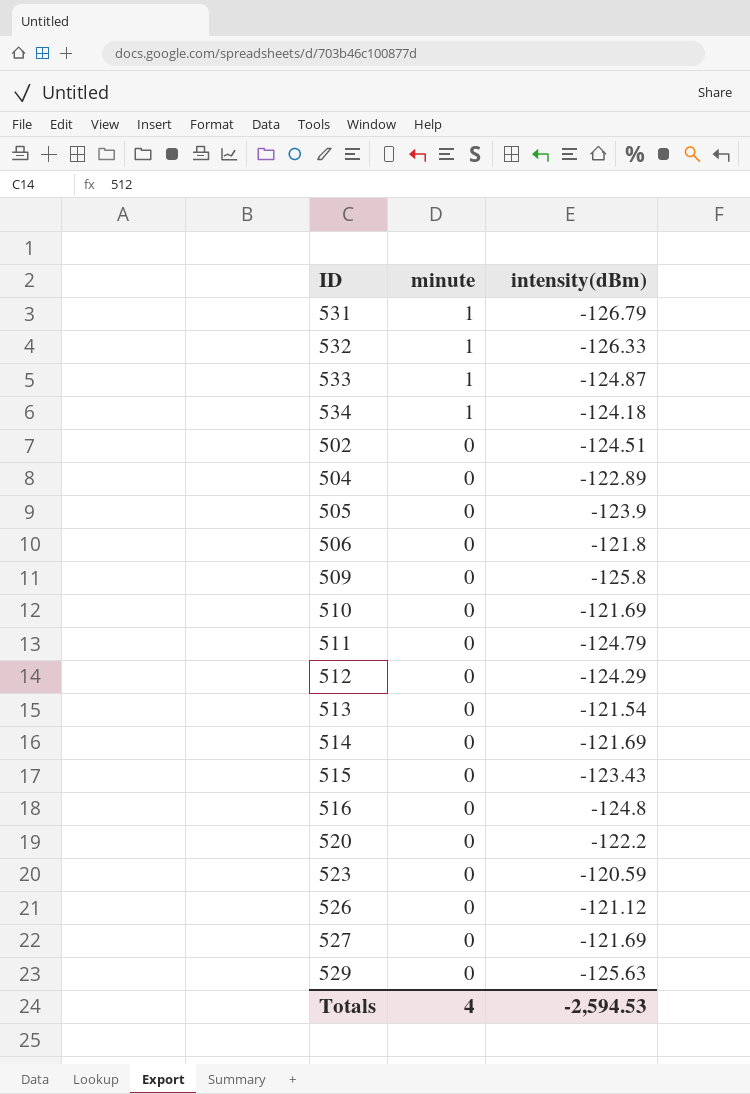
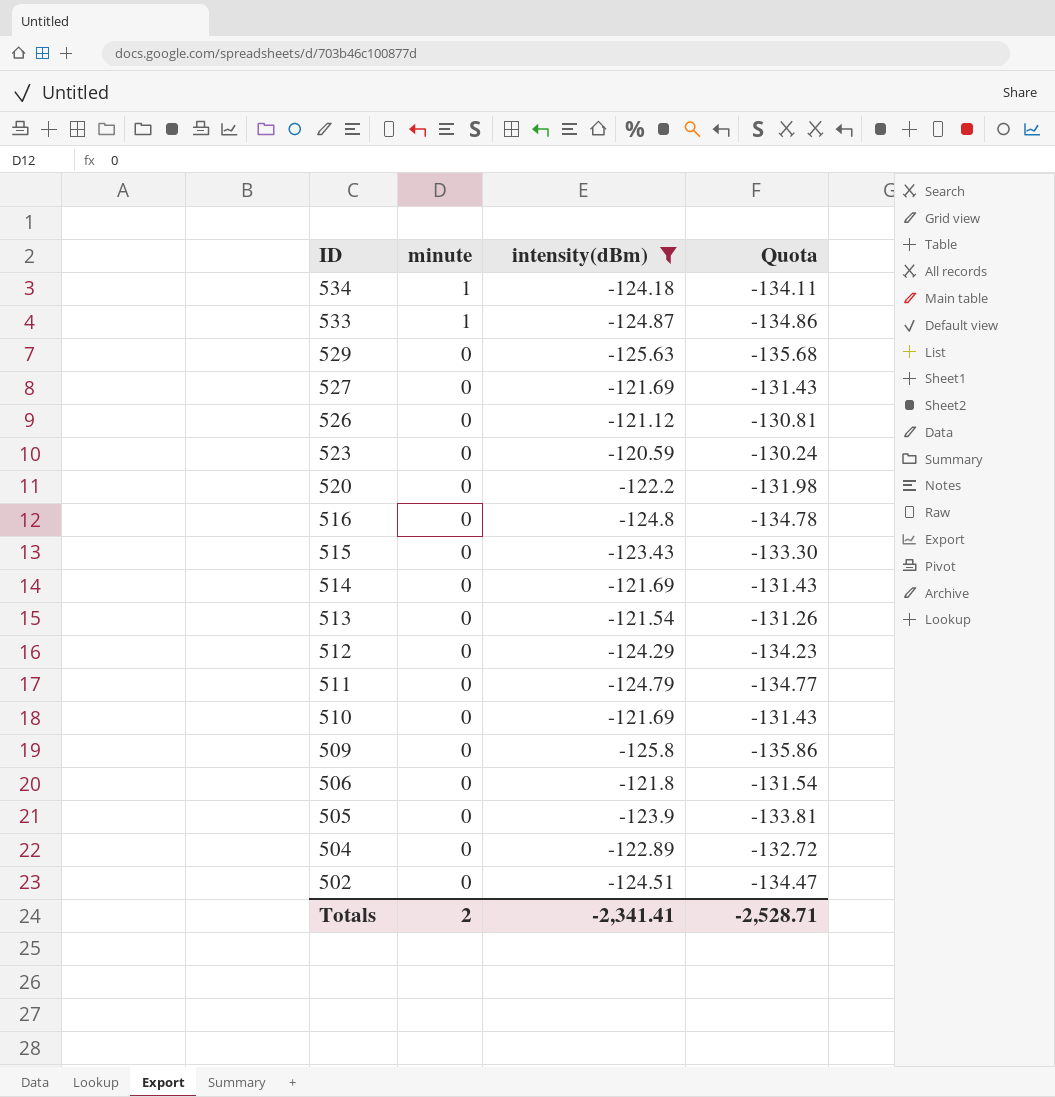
filter: none -> intensity(dBm) >= -125.8
row order: minute descending -> ID descending
column Quota | formula: none -> [intensity(dBm)] * 1.08
Totals | minute: 4 -> 2
Totals | intensity(dBm): -2,594.53 -> -2,341.41

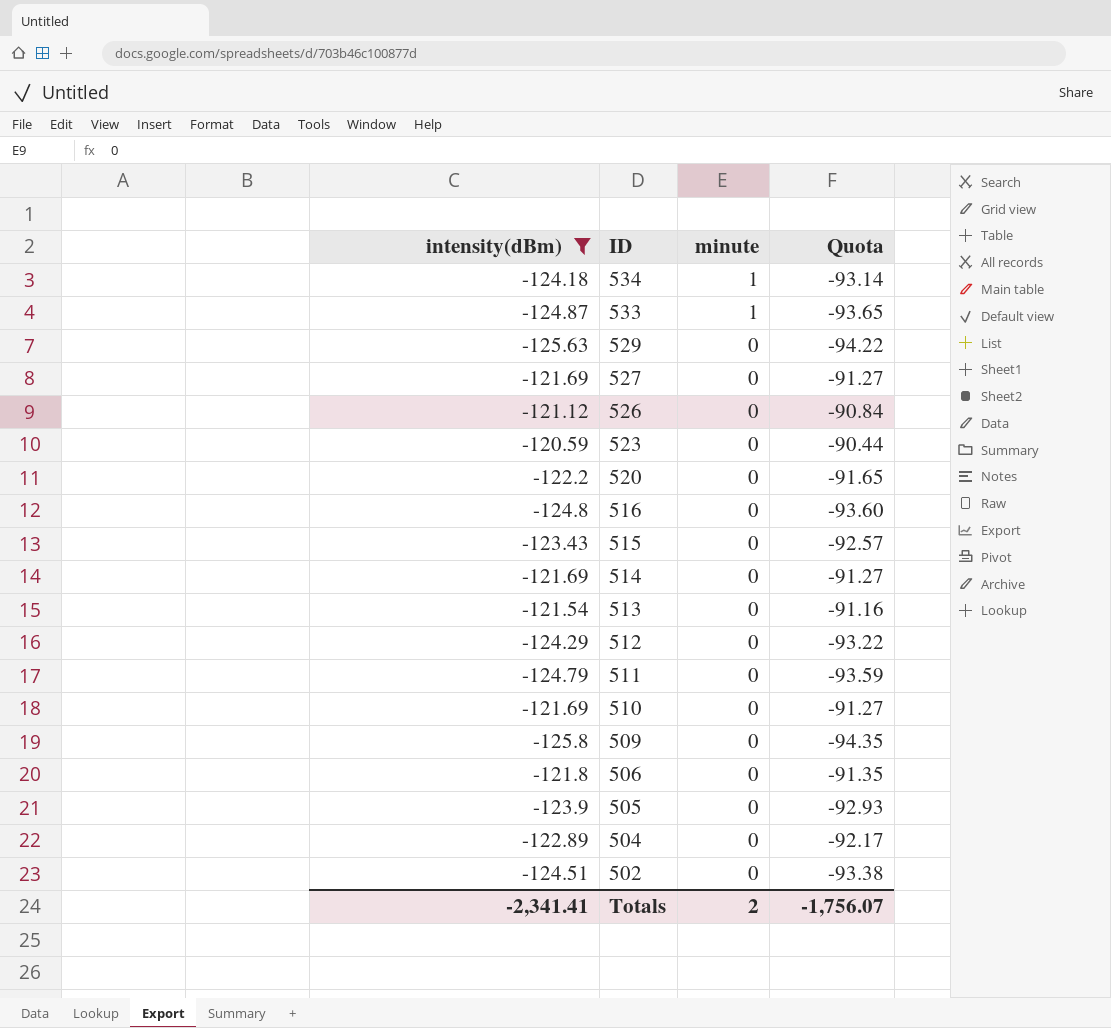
column intensity(dBm) | position: 3 -> 1
column Quota | formula: [intensity(dBm)] * 1.08 -> [intensity(dBm)] * 0.75
Totals | Quota: -2,528.71 -> -1,756.07

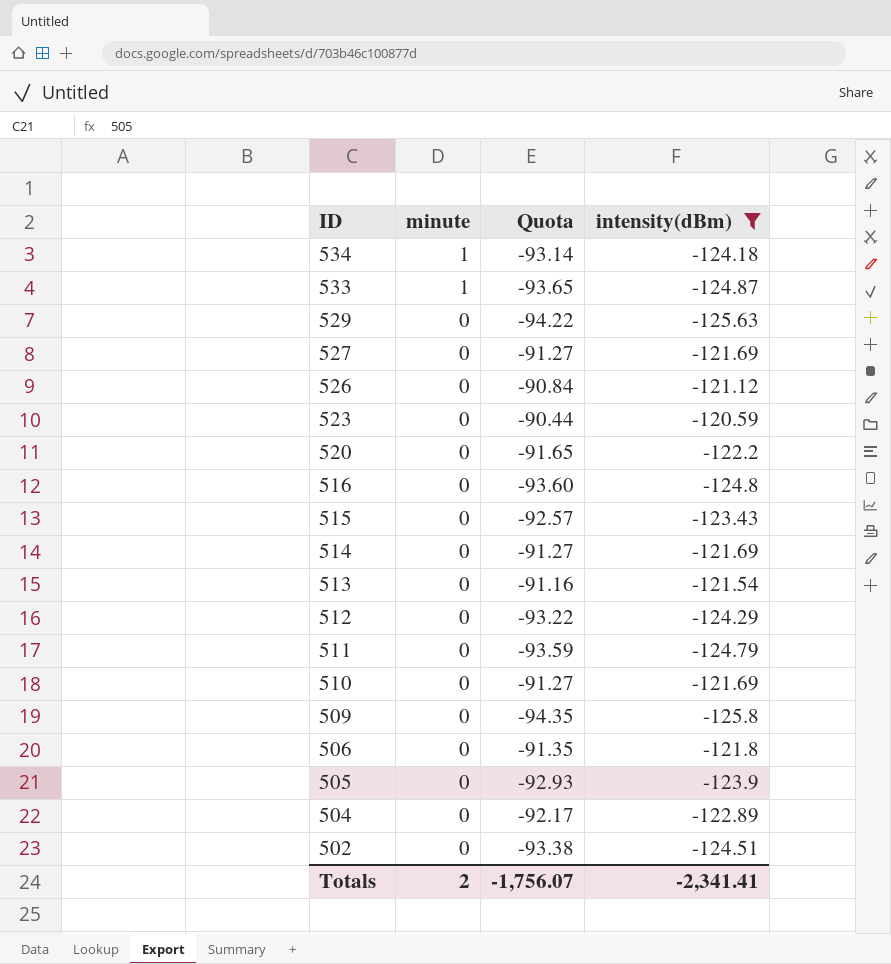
column intensity(dBm) | position: 1 -> 4

